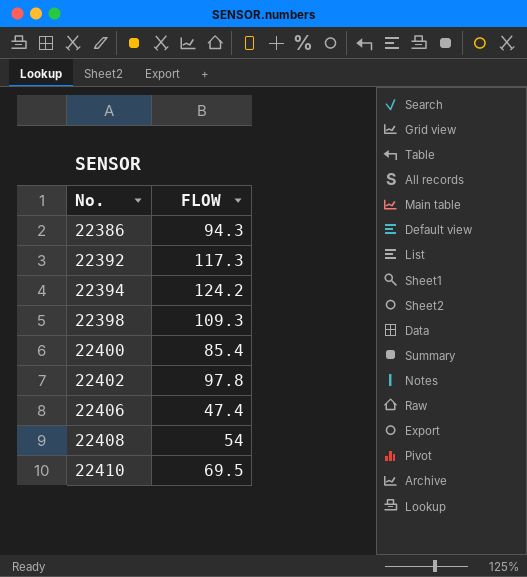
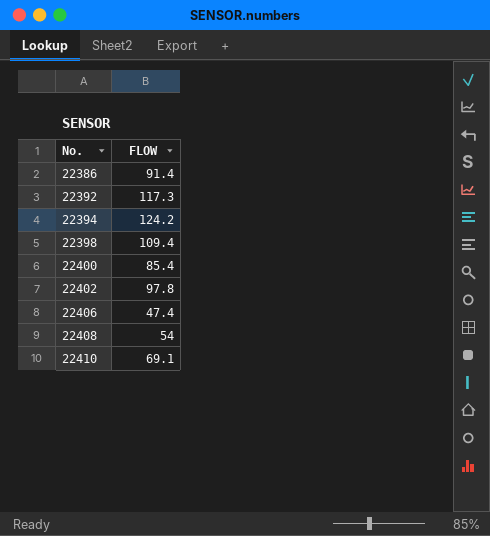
22386 | FLOW: 94.3 -> 91.4
22398 | FLOW: 109.3 -> 109.4
22410 | FLOW: 69.5 -> 69.1

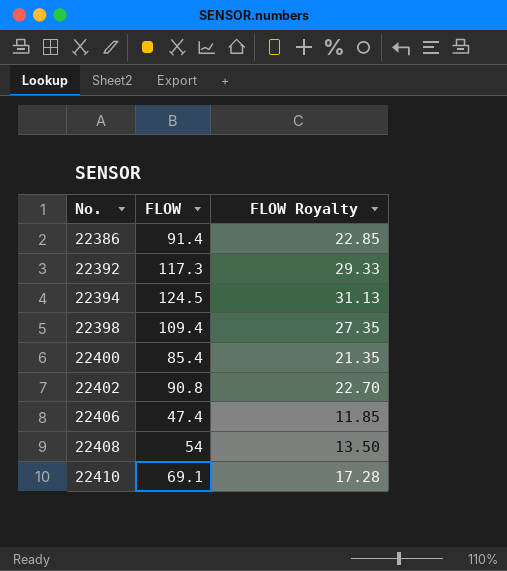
column FLOW Royalty | formula: none -> [FLOW] * 0.25
22394 | FLOW: 124.2 -> 124.5
22402 | FLOW: 97.8 -> 90.8

